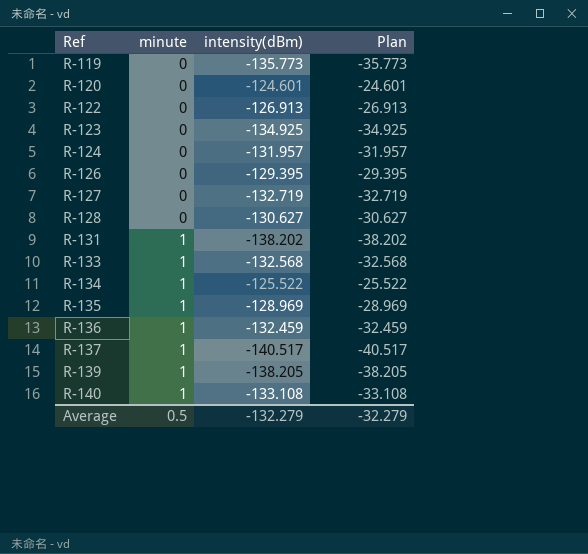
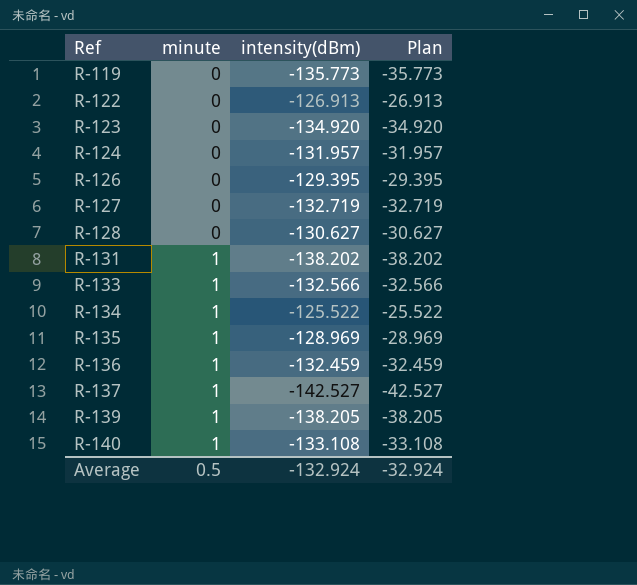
row R-120: 0 | -124.601 | -24.601 -> none
R-123 | intensity(dBm): -134.925 -> -134.920
R-123 | Plan: -34.925 -> -34.920
R-133 | intensity(dBm): -132.568 -> -132.566
R-133 | Plan: -32.568 -> -32.566
R-137 | intensity(dBm): -140.517 -> -142.527
R-137 | Plan: -40.517 -> -42.527
Average | intensity(dBm): -132.279 -> -132.924
Average | Plan: -32.279 -> -32.924

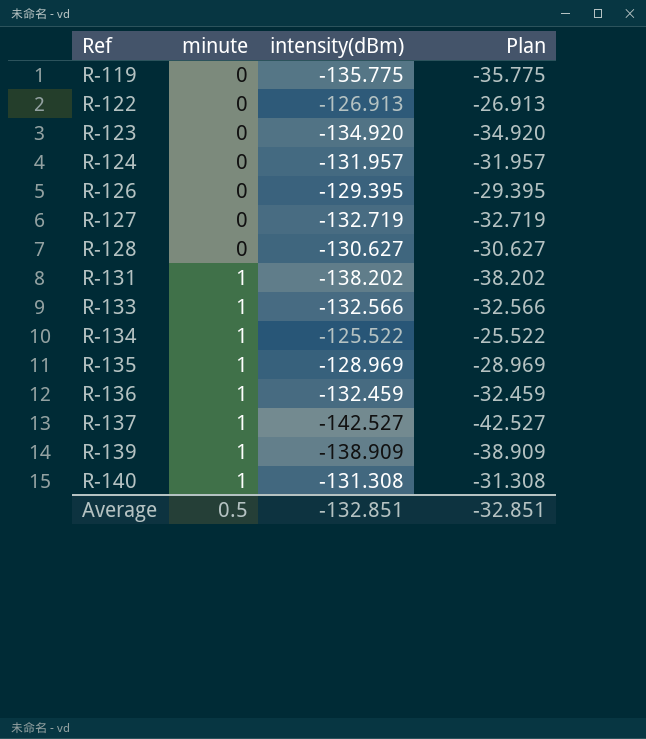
R-119 | intensity(dBm): -135.773 -> -135.775
R-119 | Plan: -35.773 -> -35.775
R-139 | intensity(dBm): -138.205 -> -138.909
R-139 | Plan: -38.205 -> -38.909
R-140 | intensity(dBm): -133.108 -> -131.308
R-140 | Plan: -33.108 -> -31.308
Average | intensity(dBm): -132.924 -> -132.851
Average | Plan: -32.924 -> -32.851

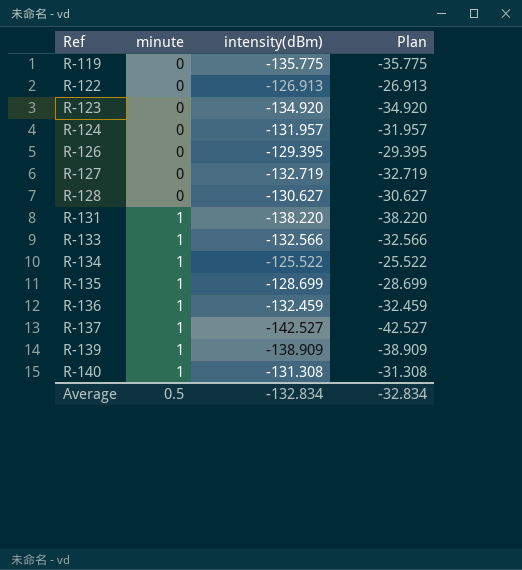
R-131 | intensity(dBm): -138.202 -> -138.220
R-131 | Plan: -38.202 -> -38.220
R-135 | intensity(dBm): -128.969 -> -128.699
R-135 | Plan: -28.969 -> -28.699
Average | intensity(dBm): -132.851 -> -132.834
Average | Plan: -32.851 -> -32.834

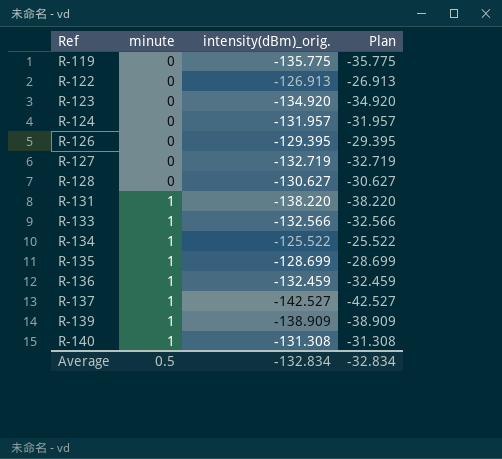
column name: intensity(dBm) -> intensity(dBm)_orig.

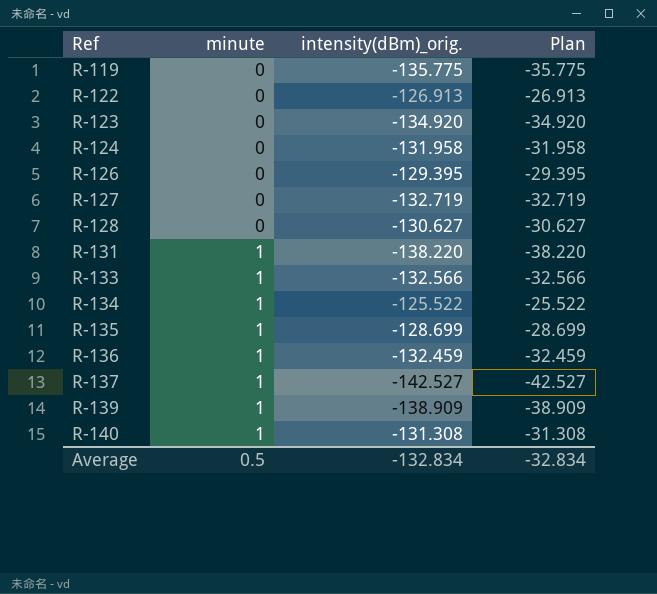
R-124 | intensity(dBm)_orig.: -131.957 -> -131.958
R-124 | Plan: -31.957 -> -31.958

